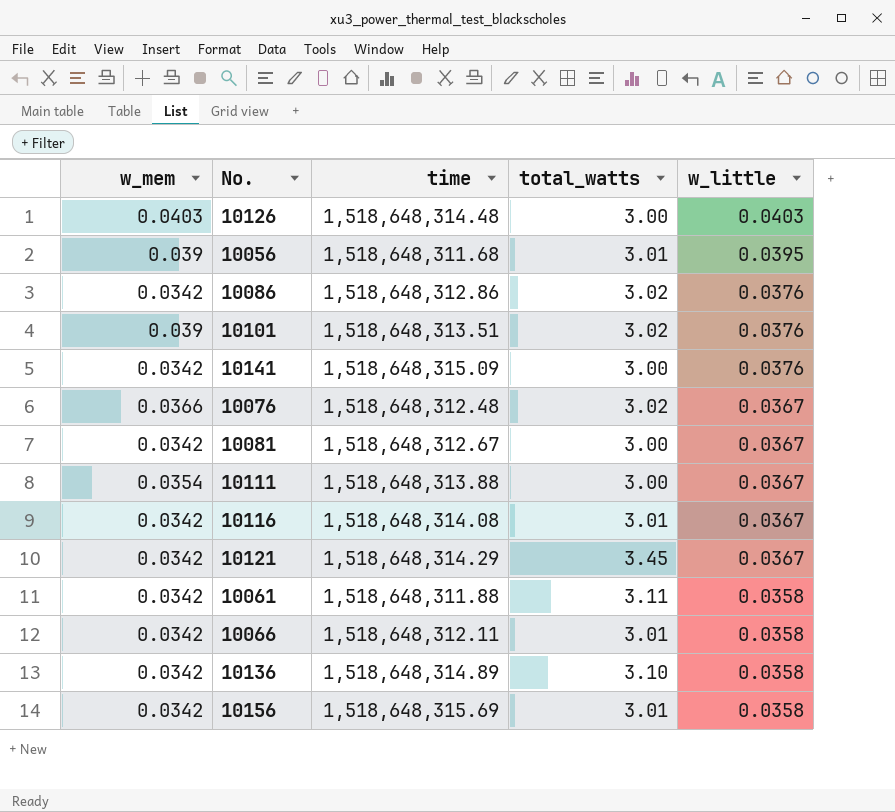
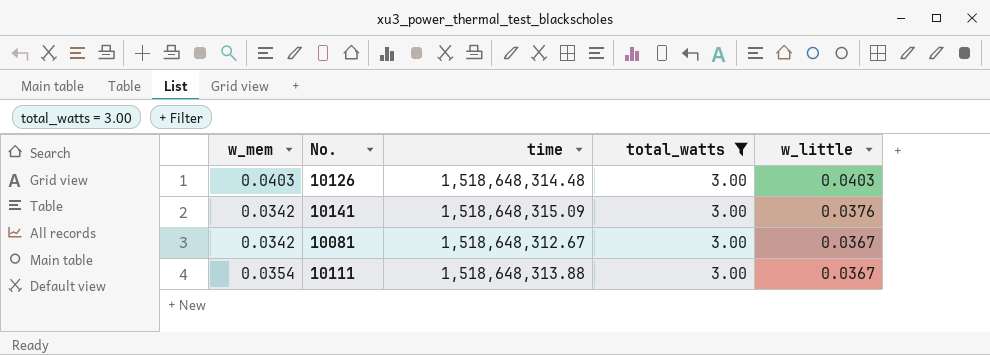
filter: none -> total_watts = 3.00

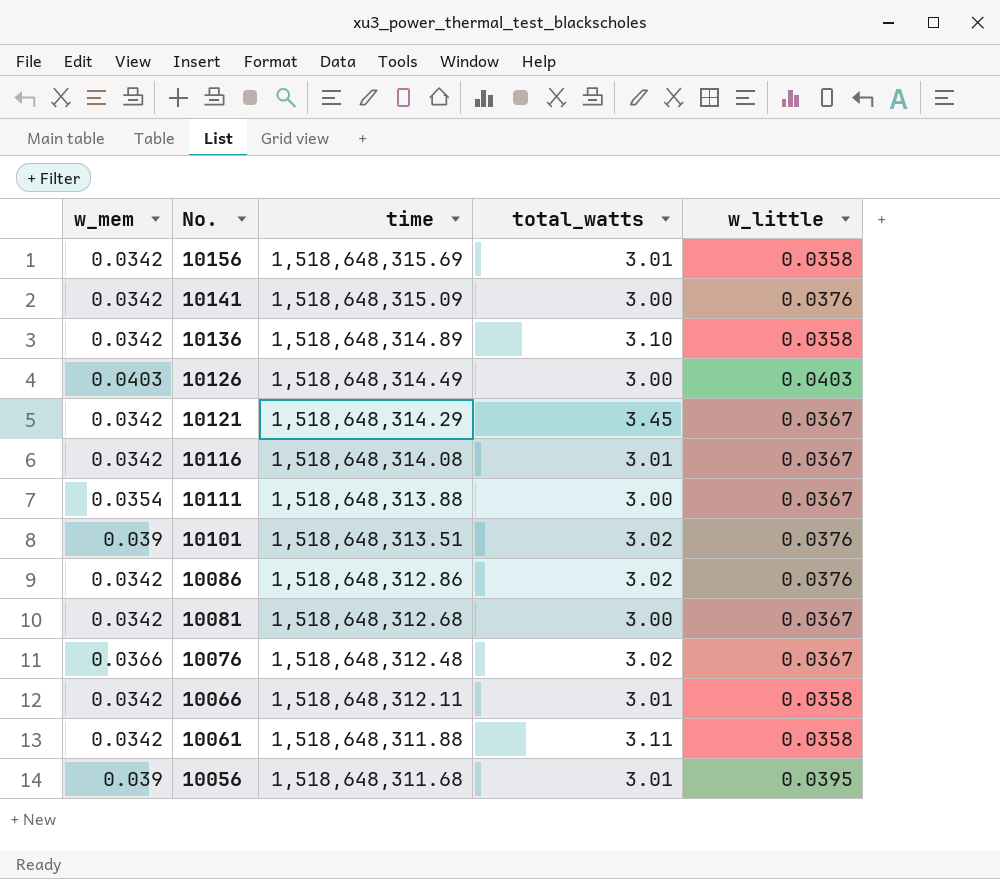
filter: total_watts = 3.00 -> none
row order: w_little descending -> No. descending
10126 | time: 1,518,648,314.48 -> 1,518,648,314.49
10081 | time: 1,518,648,312.67 -> 1,518,648,312.68

